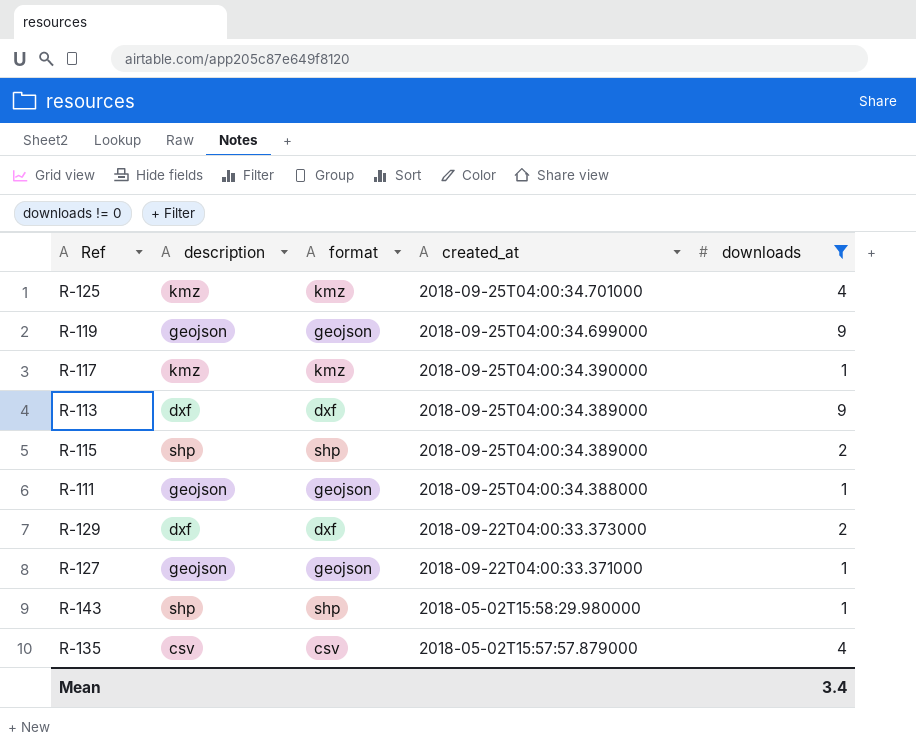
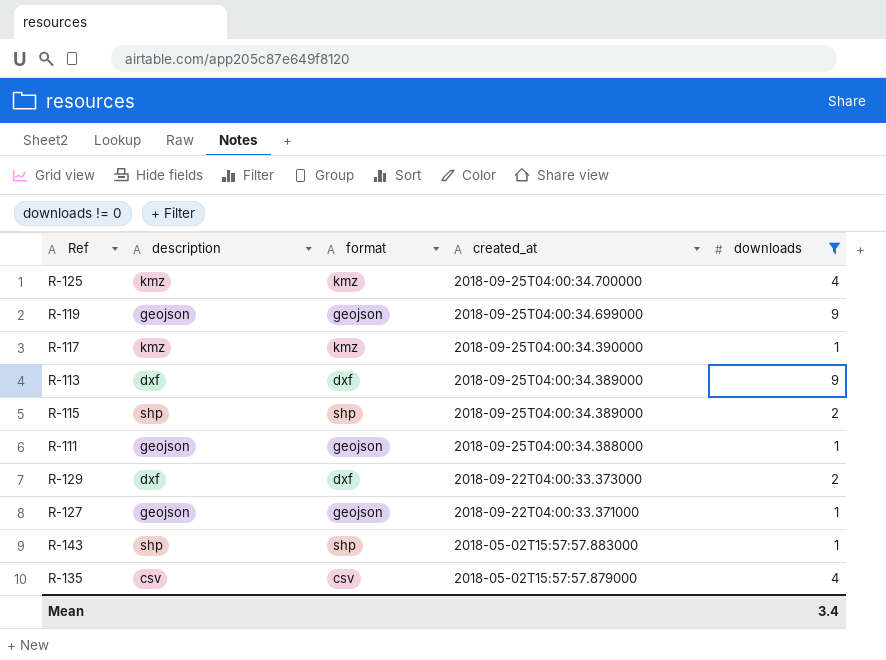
R-125 | created_at: 2018-09-25T04:00:34.701000 -> 2018-09-25T04:00:34.700000
R-143 | created_at: 2018-05-02T15:58:29.980000 -> 2018-05-02T15:57:57.883000

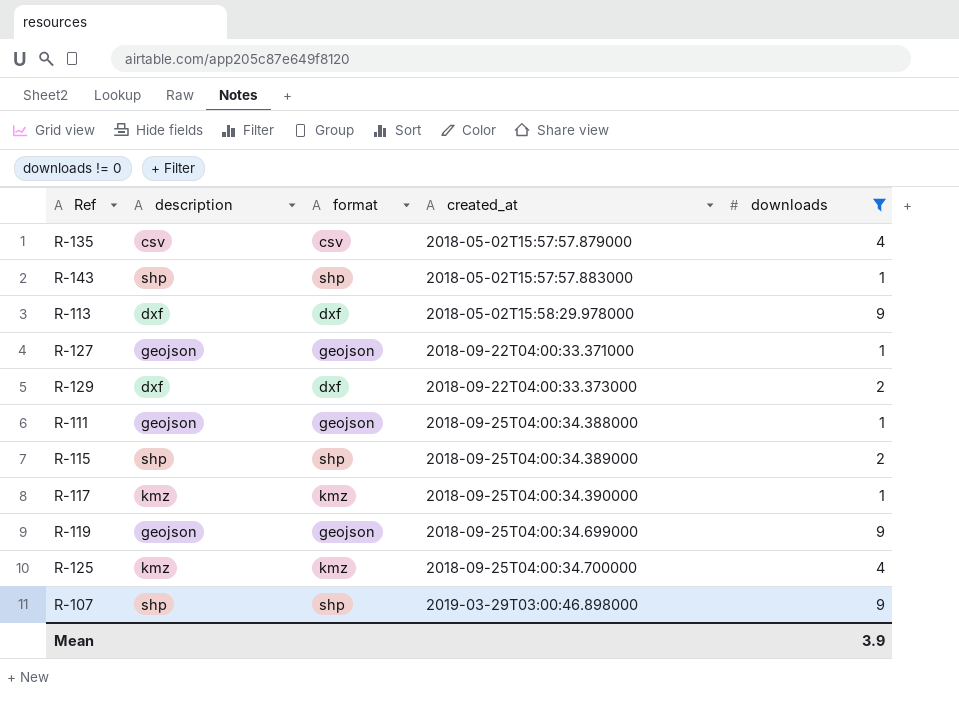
row order: created_at descending -> created_at ascending
R-113 | created_at: 2018-09-25T04:00:34.389000 -> 2018-05-02T15:58:29.978000
row R-107: none -> shp | shp | 2019-03-29T03:00:46.898000 | 9
Mean | downloads: 3.4 -> 3.9

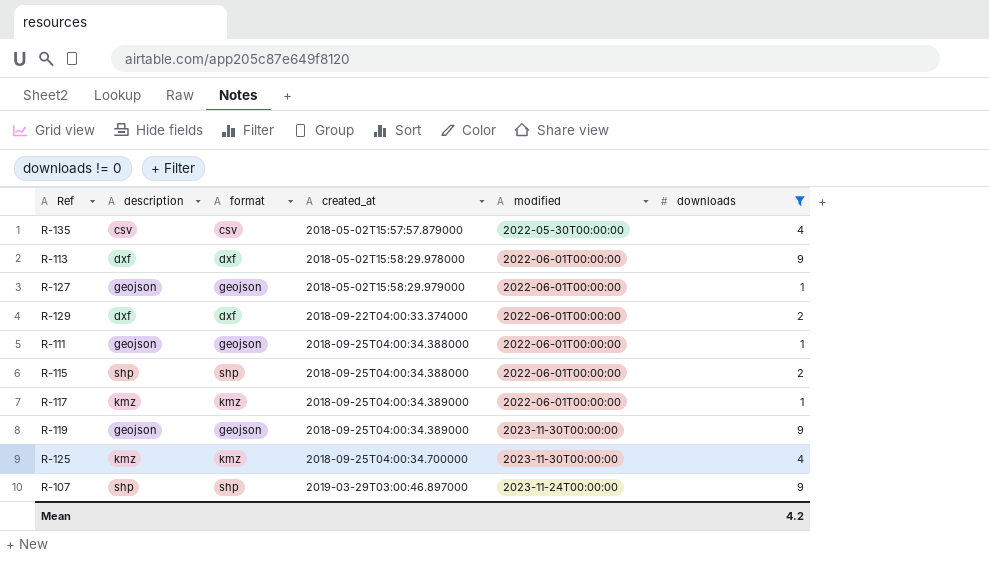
column modified | position: none -> 5
row R-143: shp | shp | 2018-05-02T15:57:57.883000 | 1 -> none
R-127 | created_at: 2018-09-22T04:00:33.371000 -> 2018-05-02T15:58:29.979000
R-129 | created_at: 2018-09-22T04:00:33.373000 -> 2018-09-22T04:00:33.374000
R-115 | created_at: 2018-09-25T04:00:34.389000 -> 2018-09-25T04:00:34.388000
R-117 | created_at: 2018-09-25T04:00:34.390000 -> 2018-09-25T04:00:34.389000
R-119 | created_at: 2018-09-25T04:00:34.699000 -> 2018-09-25T04:00:34.389000
R-107 | created_at: 2019-03-29T03:00:46.898000 -> 2019-03-29T03:00:46.897000
Mean | downloads: 3.9 -> 4.2

